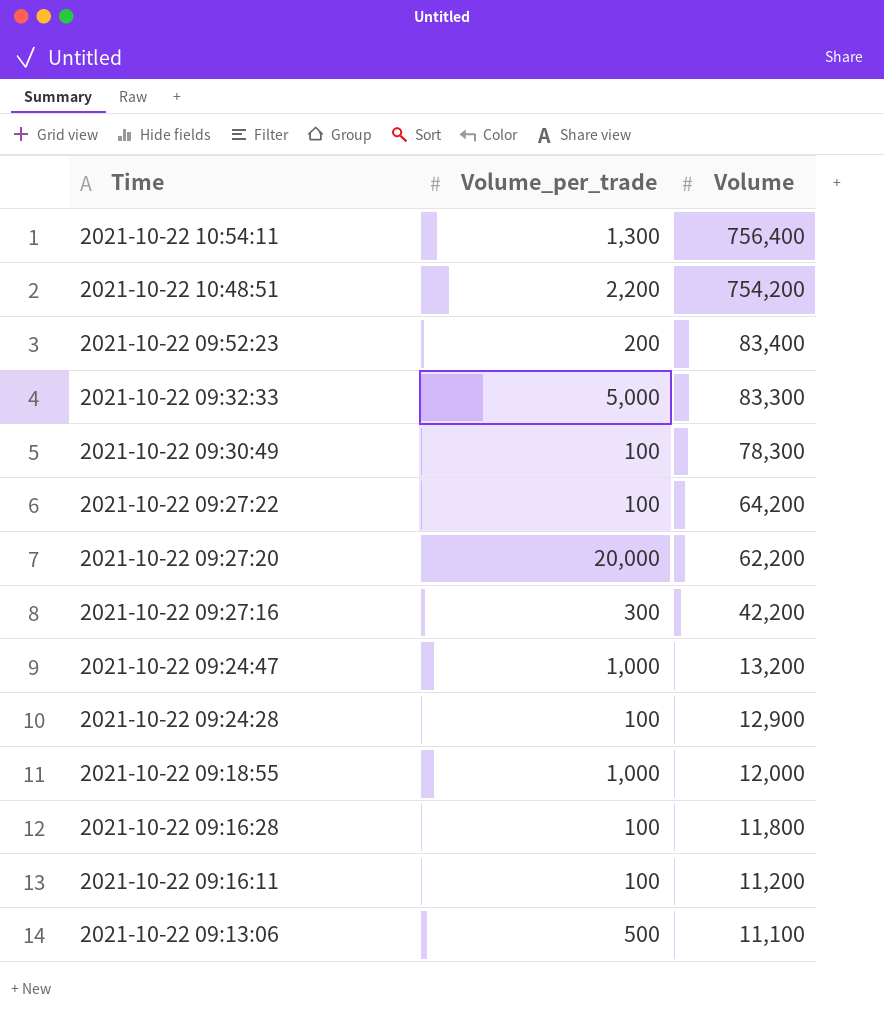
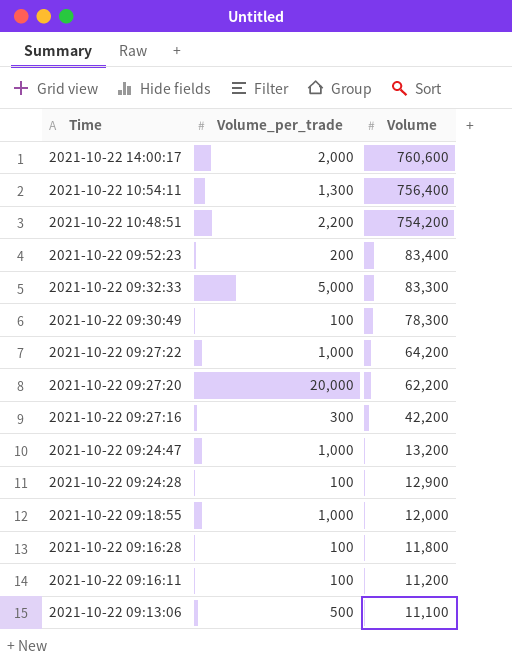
row 2021-10-22 14:00:17: none -> 2,000 | 760,600
2021-10-22 09:27:22 | Volume_per_trade: 100 -> 1,000

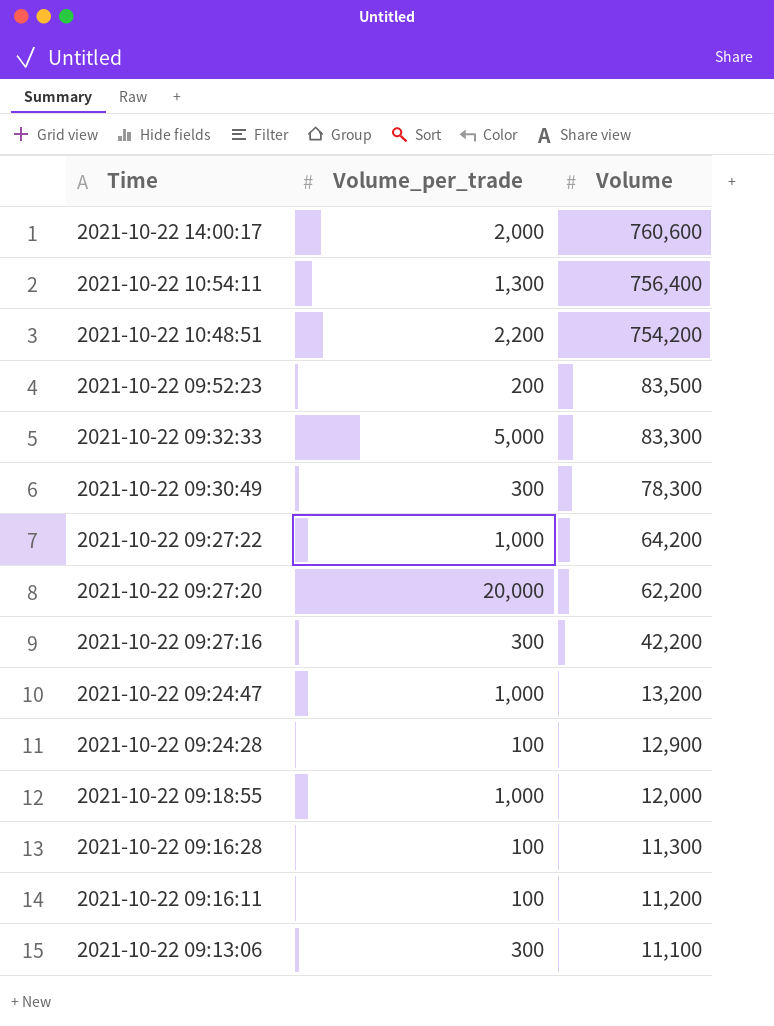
2021-10-22 09:52:23 | Volume: 83,400 -> 83,500
2021-10-22 09:30:49 | Volume_per_trade: 100 -> 300
2021-10-22 09:16:28 | Volume: 11,800 -> 11,300
2021-10-22 09:13:06 | Volume_per_trade: 500 -> 300

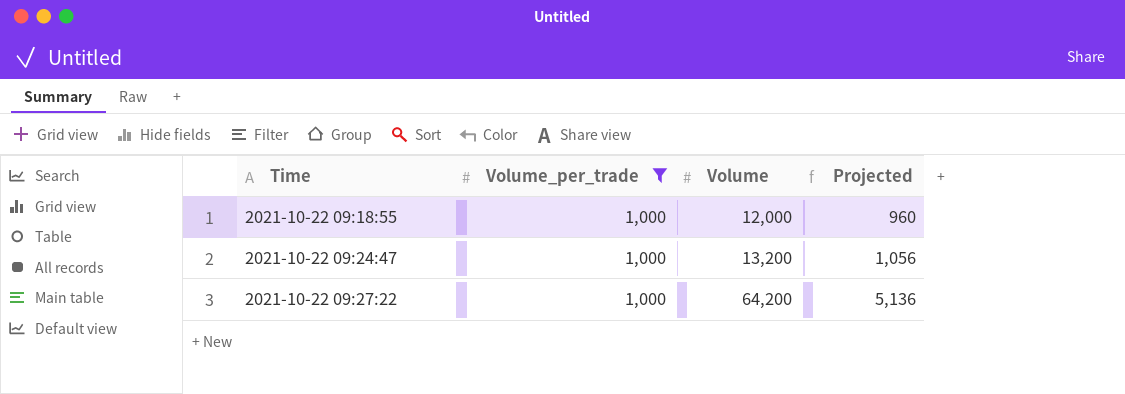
filter: none -> Volume_per_trade = 1,000
row order: Time descending -> Time ascending
column Projected | formula: none -> [Volume] * 0.08

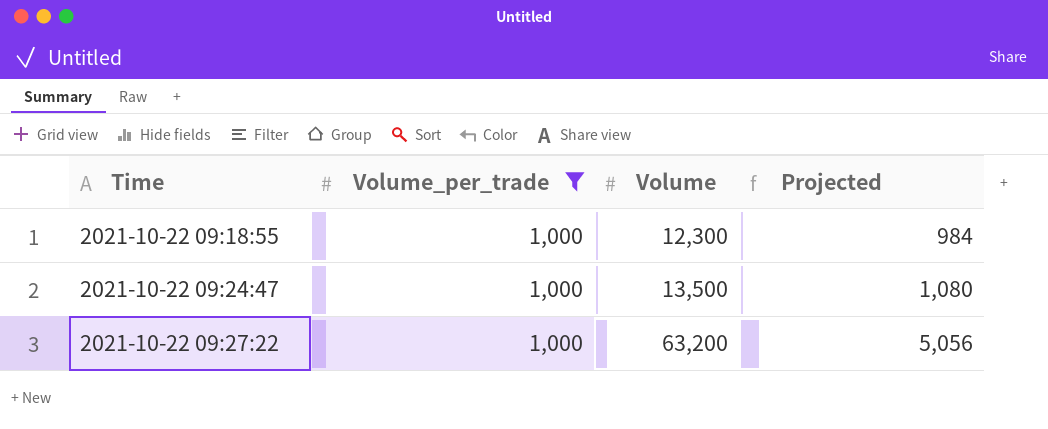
2021-10-22 09:18:55 | Volume: 12,000 -> 12,300
2021-10-22 09:18:55 | Projected: 960 -> 984
2021-10-22 09:24:47 | Volume: 13,200 -> 13,500
2021-10-22 09:24:47 | Projected: 1,056 -> 1,080
2021-10-22 09:27:22 | Volume: 64,200 -> 63,200
2021-10-22 09:27:22 | Projected: 5,136 -> 5,056

